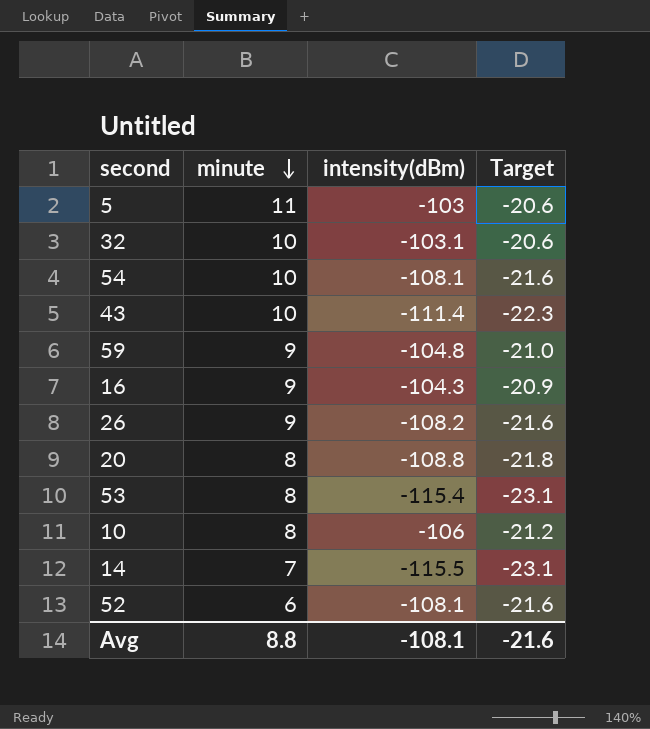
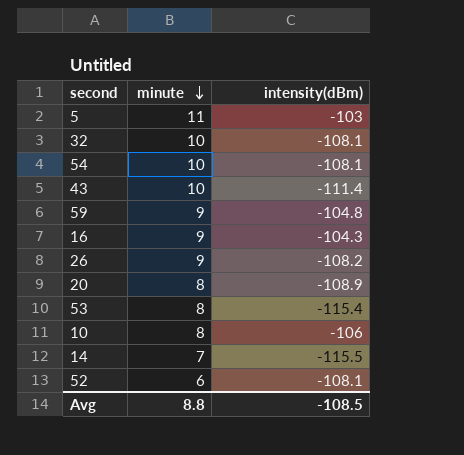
column Target | formula: [intensity(dBm)] * 0.2 -> none
32 | intensity(dBm): -103.1 -> -108.1
20 | intensity(dBm): -108.8 -> -108.9
Avg | intensity(dBm): -108.1 -> -108.5

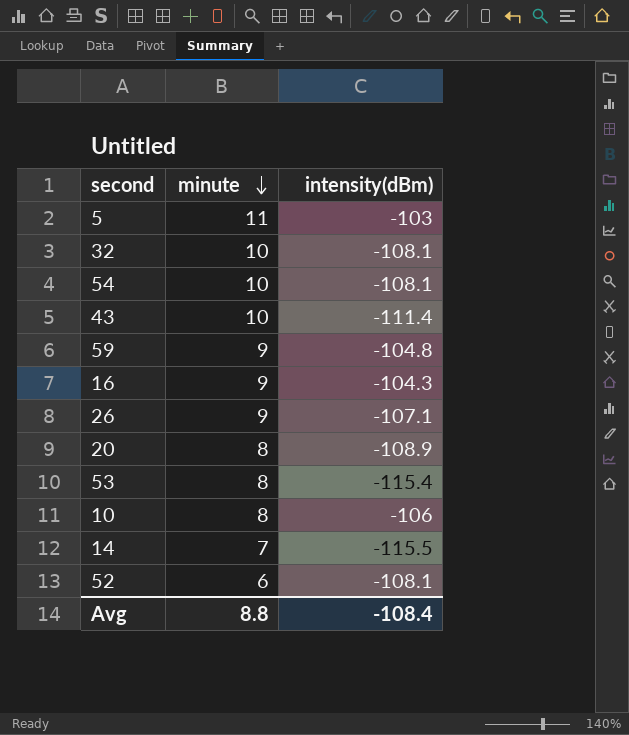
26 | intensity(dBm): -108.2 -> -107.1
Avg | intensity(dBm): -108.5 -> -108.4

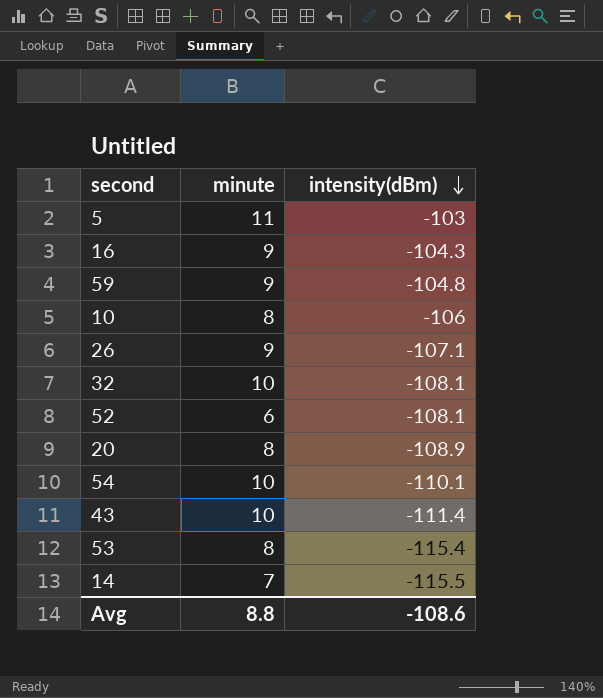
row order: minute descending -> intensity(dBm) descending
54 | intensity(dBm): -108.1 -> -110.1
Avg | intensity(dBm): -108.4 -> -108.6

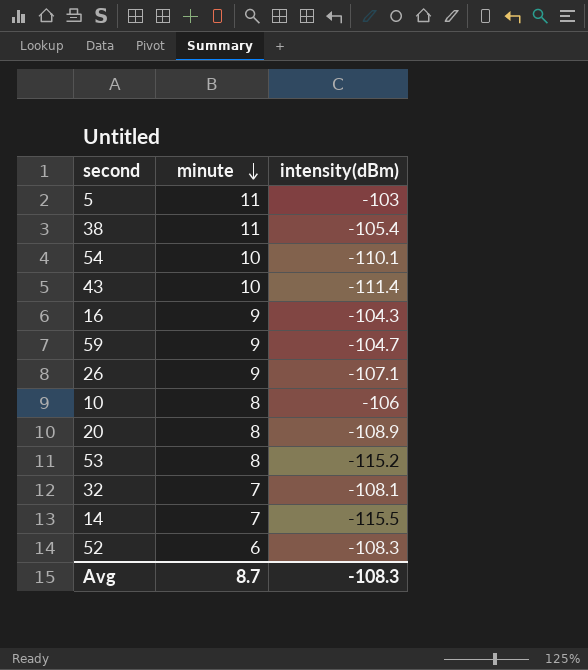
row order: intensity(dBm) descending -> minute descending
row 38: none -> 11 | -105.4
59 | intensity(dBm): -104.8 -> -104.7
53 | intensity(dBm): -115.4 -> -115.2
32 | minute: 10 -> 7
52 | intensity(dBm): -108.1 -> -108.3
Avg | minute: 8.8 -> 8.7
Avg | intensity(dBm): -108.6 -> -108.3

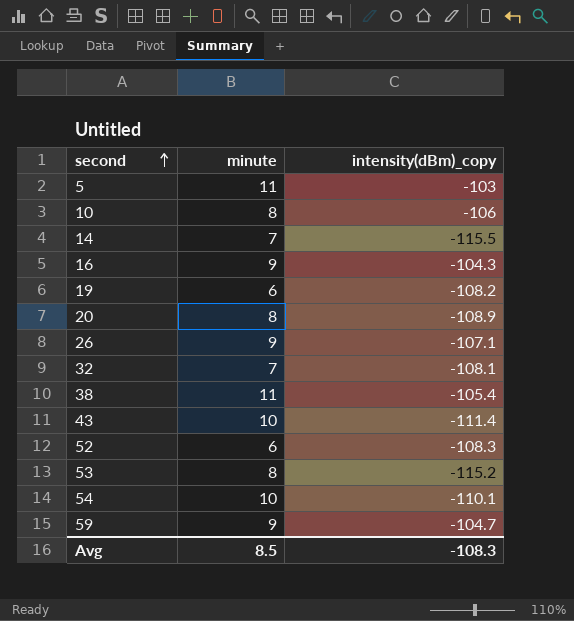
row order: minute descending -> second ascending
column name: intensity(dBm) -> intensity(dBm)_copy
row 19: none -> 6 | -108.2
Avg | minute: 8.7 -> 8.5

